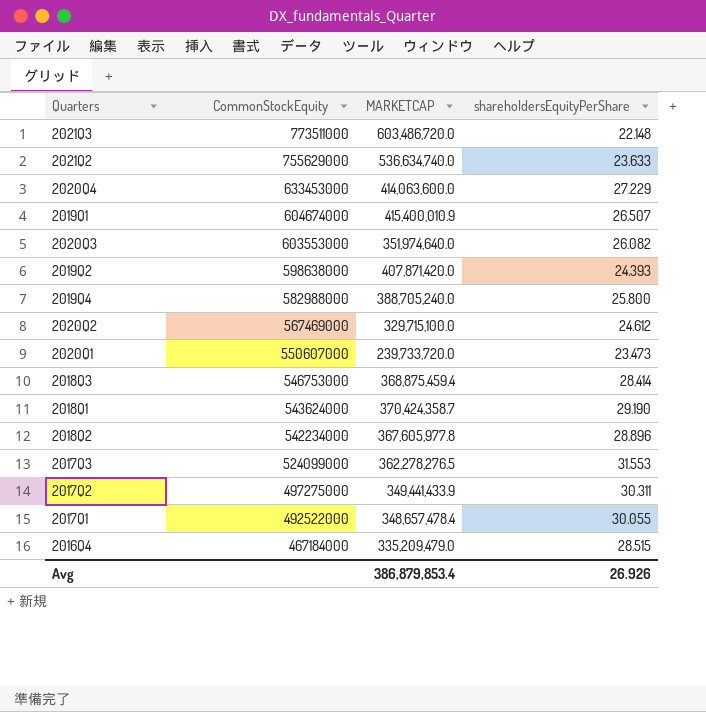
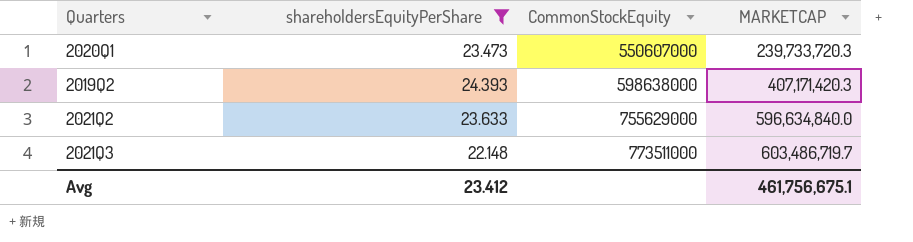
filter: none -> shareholdersEquityPerShare <= 24.393
row order: CommonStockEquity descending -> CommonStockEquity ascending
column shareholdersEquityPerShare | position: 4 -> 2
2020Q1 | MARKETCAP: 239,733,720.0 -> 239,733,720.3
2019Q2 | MARKETCAP: 407,871,420.0 -> 407,171,420.3
2021Q2 | MARKETCAP: 536,634,740.0 -> 596,634,840.0
2021Q3 | MARKETCAP: 603,486,720.0 -> 603,486,719.7
Avg | shareholdersEquityPerShare: 26.926 -> 23.412
Avg | MARKETCAP: 386,879,853.4 -> 461,756,675.1

